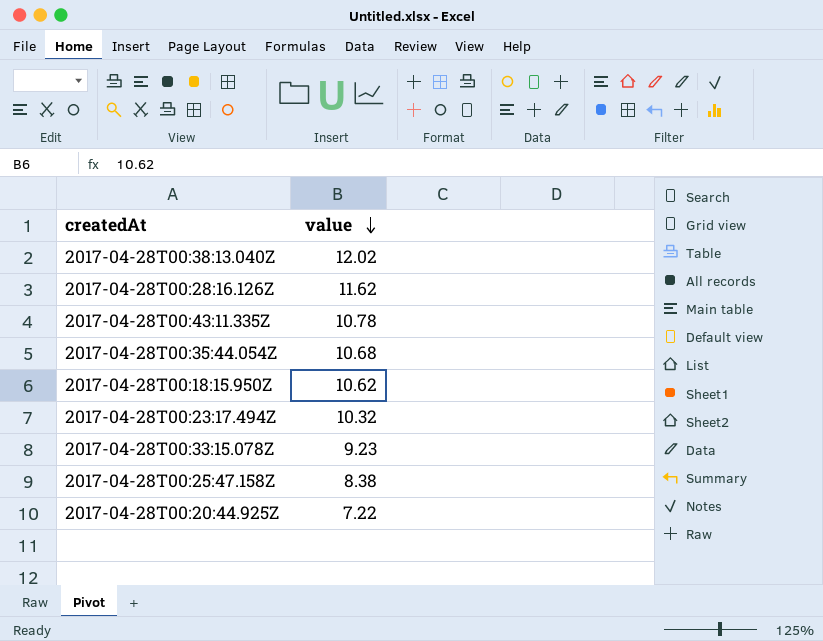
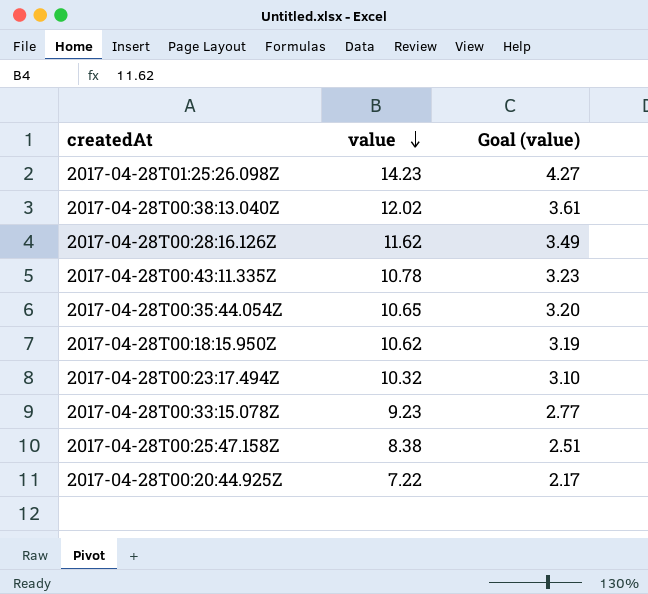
column Goal (value) | formula: none -> [value] * 0.3
row 2017-04-28T01:25:26.098Z: none -> 14.23 | 4.27
2017-04-28T00:35:44.054Z | value: 10.68 -> 10.65

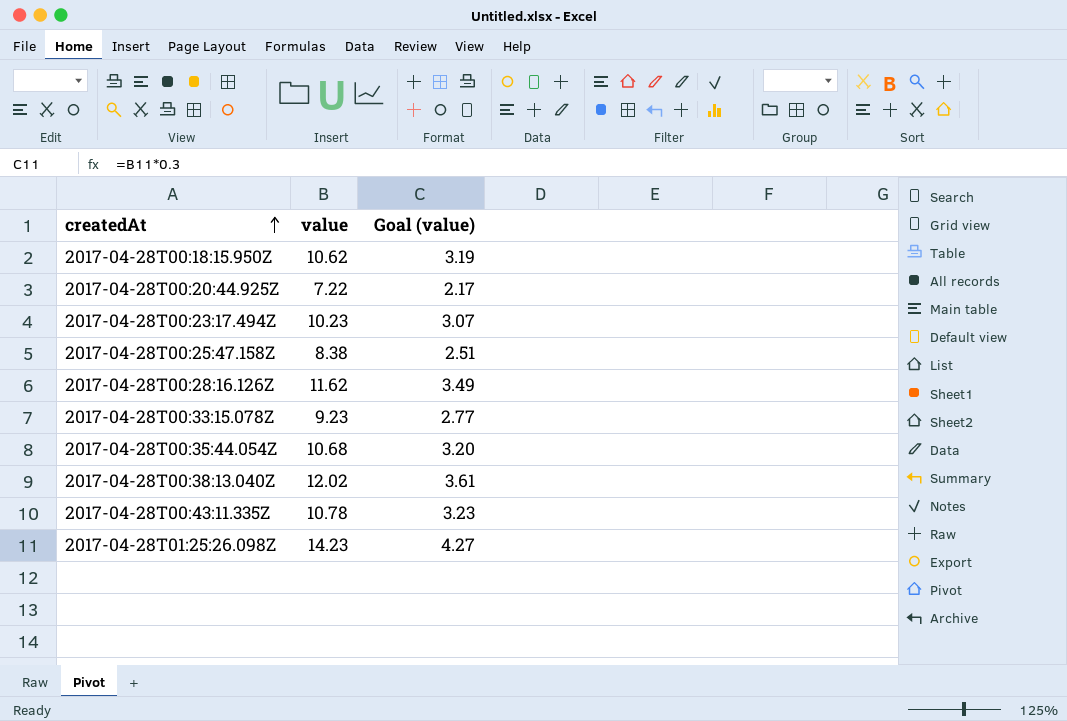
row order: value descending -> createdAt ascending
2017-04-28T00:23:17.494Z | value: 10.32 -> 10.23
2017-04-28T00:23:17.494Z | Goal (value): 3.10 -> 3.07
2017-04-28T00:35:44.054Z | value: 10.65 -> 10.68

